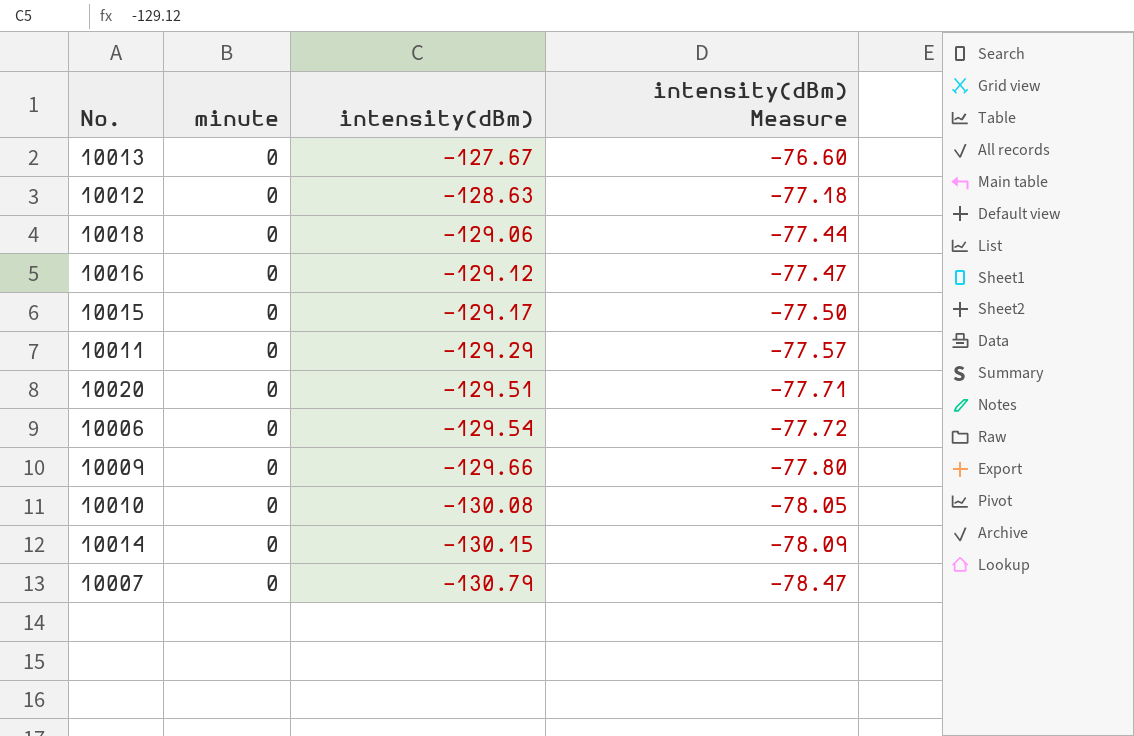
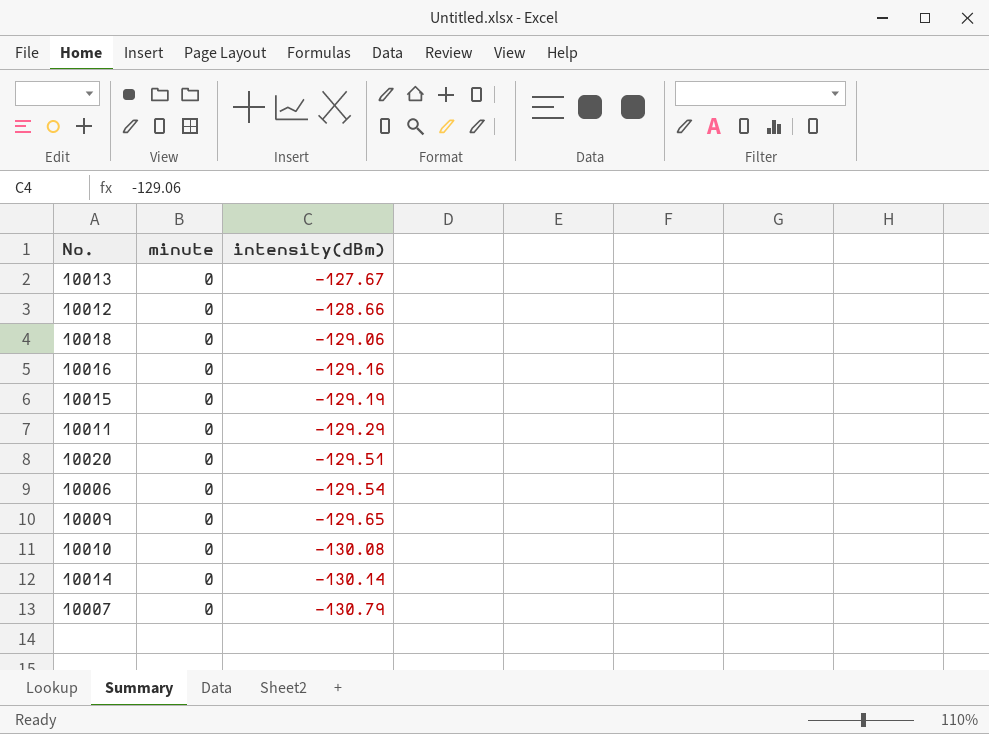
column intensity(dBm) Measure | formula: [intensity(dBm)] * 0.6 -> none
10012 | intensity(dBm): -128.63 -> -128.66
10016 | intensity(dBm): -129.12 -> -129.16
10015 | intensity(dBm): -129.17 -> -129.19
10009 | intensity(dBm): -129.66 -> -129.65
10014 | intensity(dBm): -130.15 -> -130.14

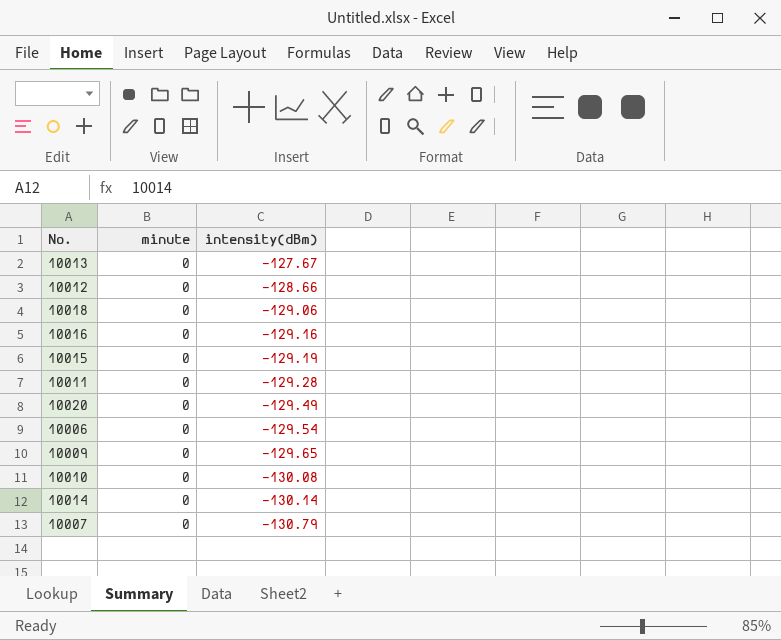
10011 | intensity(dBm): -129.29 -> -129.28
10020 | intensity(dBm): -129.51 -> -129.49

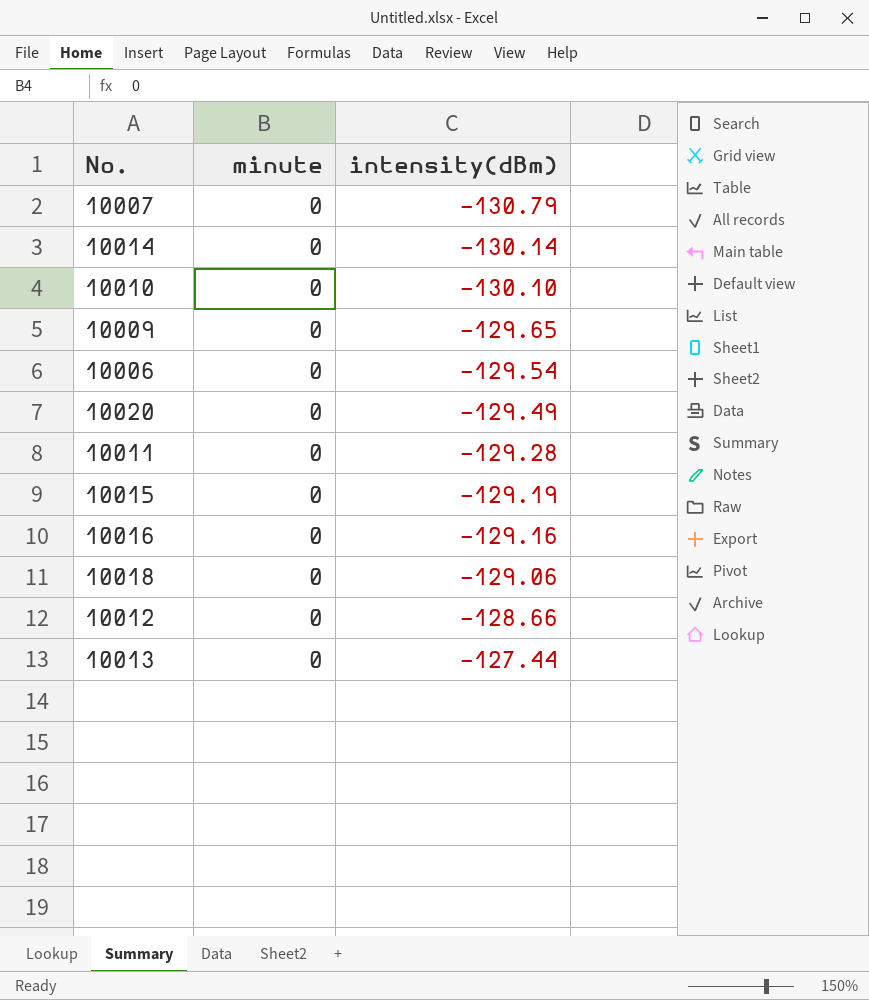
row order: intensity(dBm) descending -> intensity(dBm) ascending
10010 | intensity(dBm): -130.08 -> -130.10
10013 | intensity(dBm): -127.67 -> -127.44

